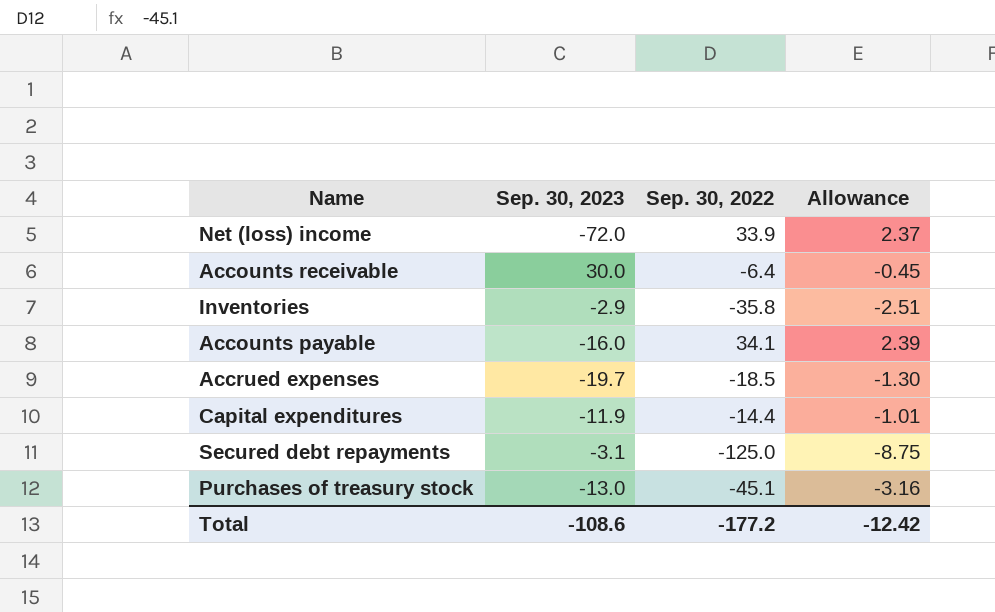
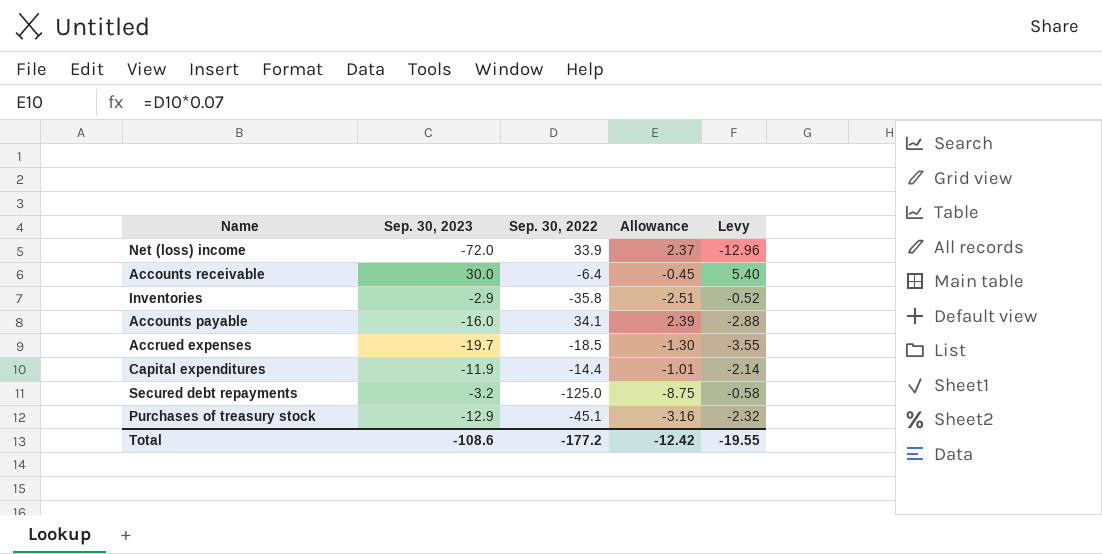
column Levy | formula: none -> [Sep. 30, 2023] * 0.18
Secured debt repayments | Sep. 30, 2023: -3.1 -> -3.2
Purchases of treasury stock | Sep. 30, 2023: -13.0 -> -12.9

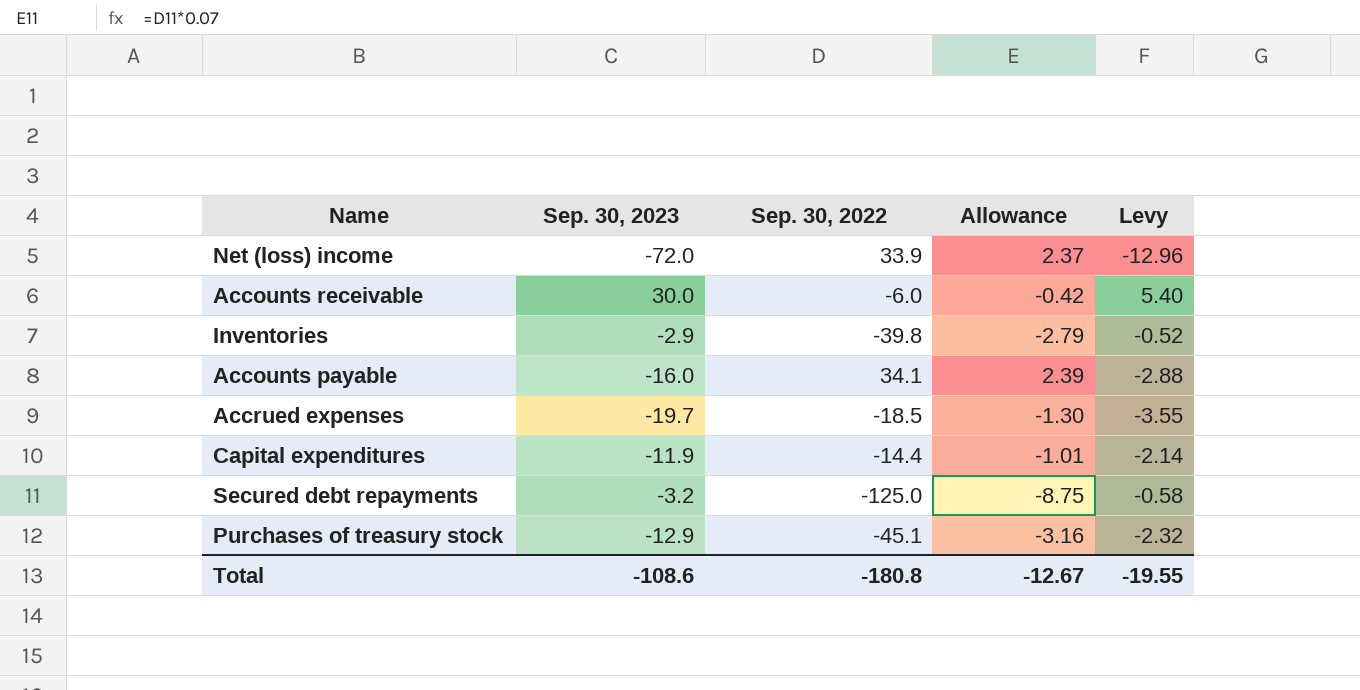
Accounts receivable | Sep. 30, 2022: -6.4 -> -6.0
Accounts receivable | Allowance: -0.45 -> -0.42
Inventories | Sep. 30, 2022: -35.8 -> -39.8
Inventories | Allowance: -2.51 -> -2.79
Total | Sep. 30, 2022: -177.2 -> -180.8
Total | Allowance: -12.42 -> -12.67

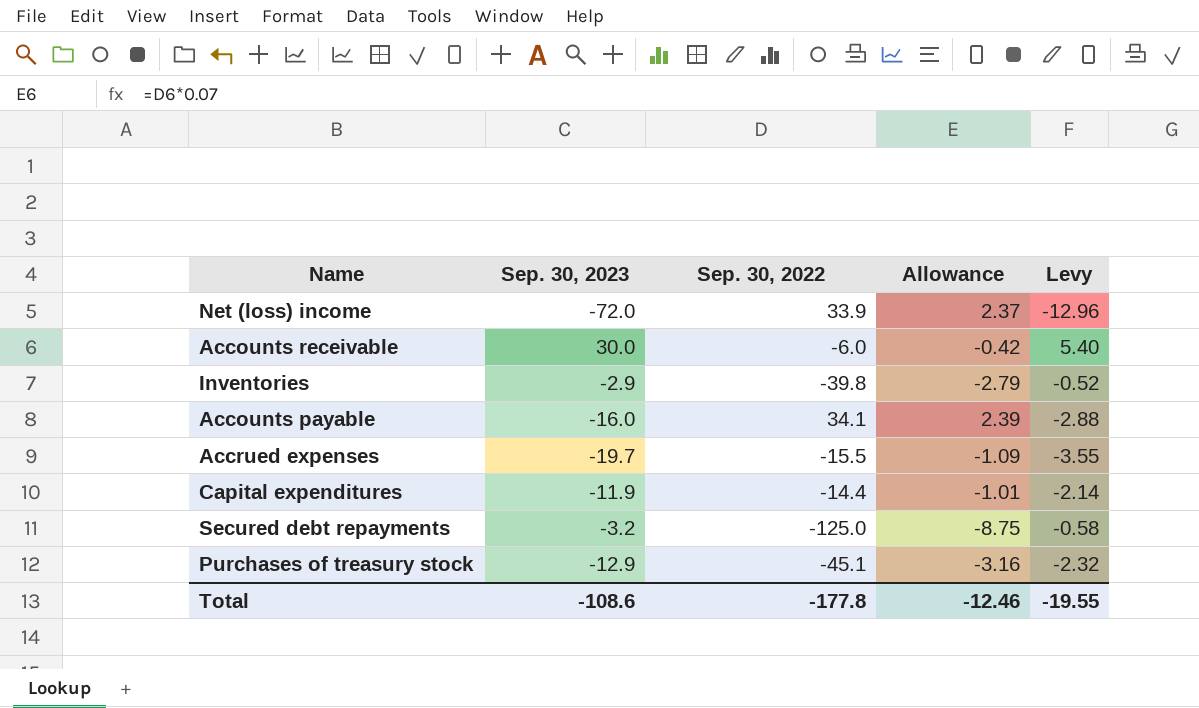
Accrued expenses | Sep. 30, 2022: -18.5 -> -15.5
Accrued expenses | Allowance: -1.30 -> -1.09
Total | Sep. 30, 2022: -180.8 -> -177.8
Total | Allowance: -12.67 -> -12.46

